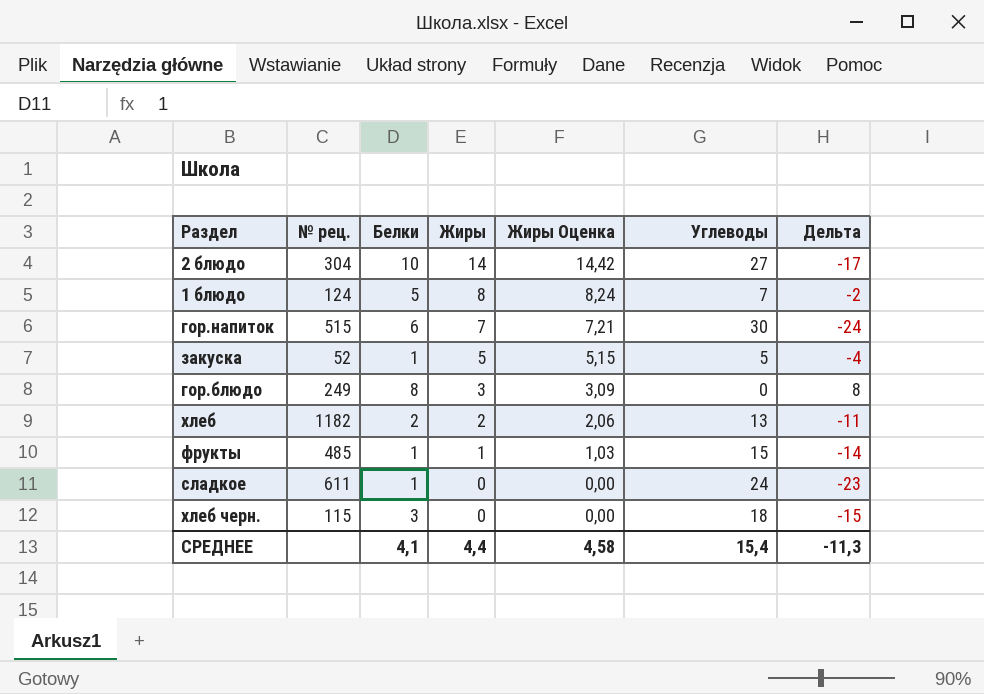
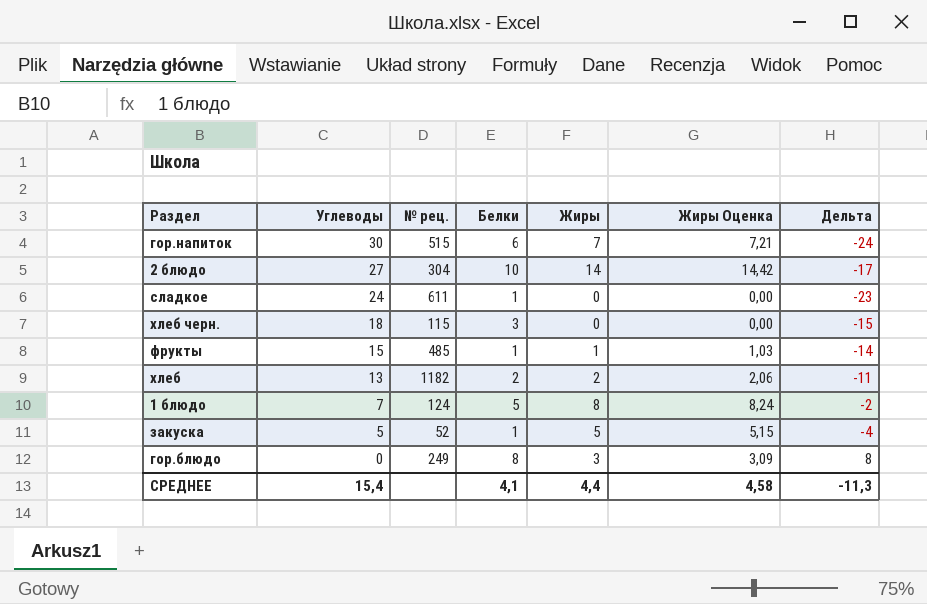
row order: Жиры descending -> Углеводы descending
column Углеводы | position: 6 -> 2

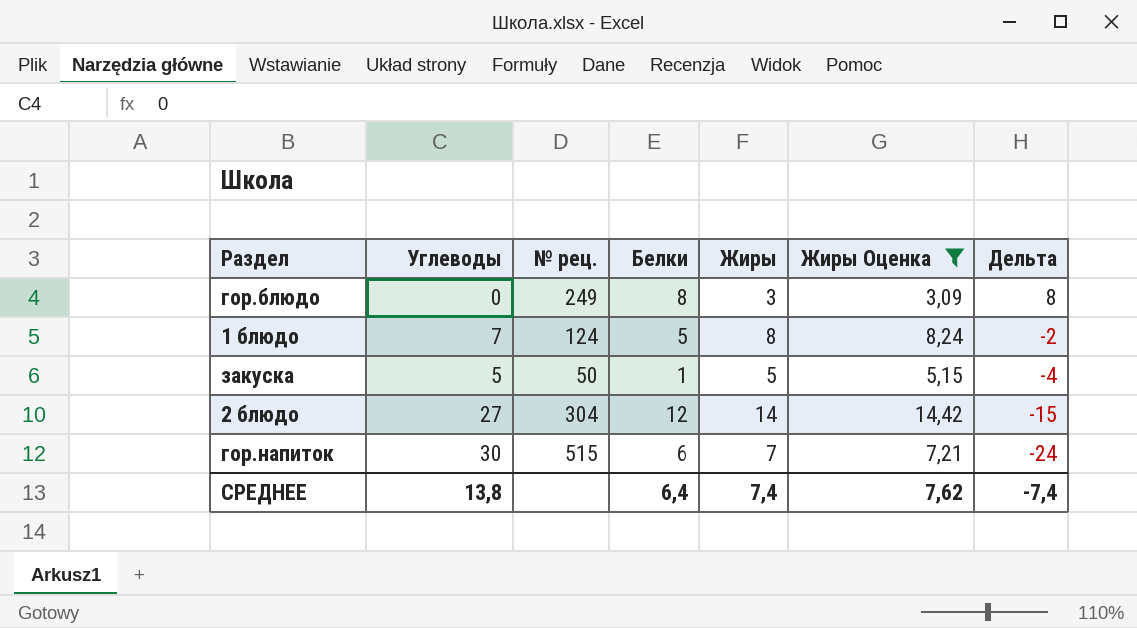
filter: none -> Жиры Оценка >= 3,09
row order: Углеводы descending -> Дельта descending
закуска | № рец.: 52 -> 50
2 блюдо | Белки: 10 -> 12
2 блюдо | Дельта: -17 -> -15
СРЕДНЕЕ | Углеводы: 15,4 -> 13,8
СРЕДНЕЕ | Белки: 4,1 -> 6,4
СРЕДНЕЕ | Жиры: 4,4 -> 7,4
СРЕДНЕЕ | Жиры Оценка: 4,58 -> 7,62
СРЕДНЕЕ | Дельта: -11,3 -> -7,4

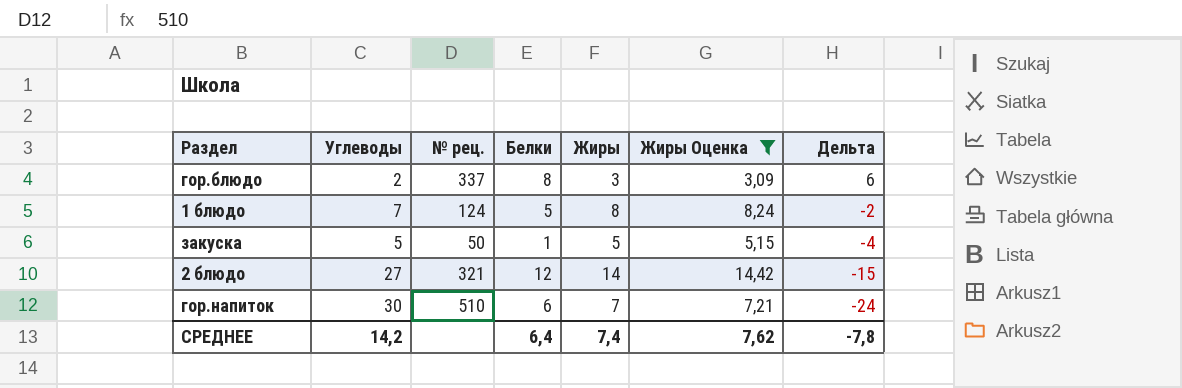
гор.блюдо | Углеводы: 0 -> 2
гор.блюдо | № рец.: 249 -> 337
гор.блюдо | Дельта: 8 -> 6
2 блюдо | № рец.: 304 -> 321
гор.напиток | № рец.: 515 -> 510
СРЕДНЕЕ | Углеводы: 13,8 -> 14,2
СРЕДНЕЕ | Дельта: -7,4 -> -7,8

